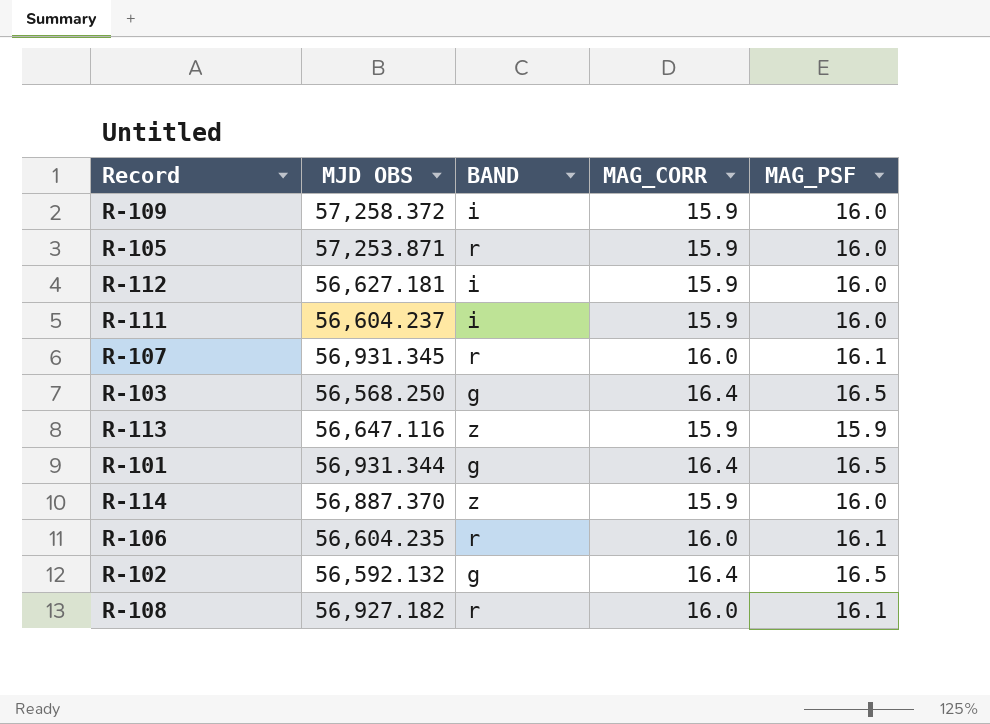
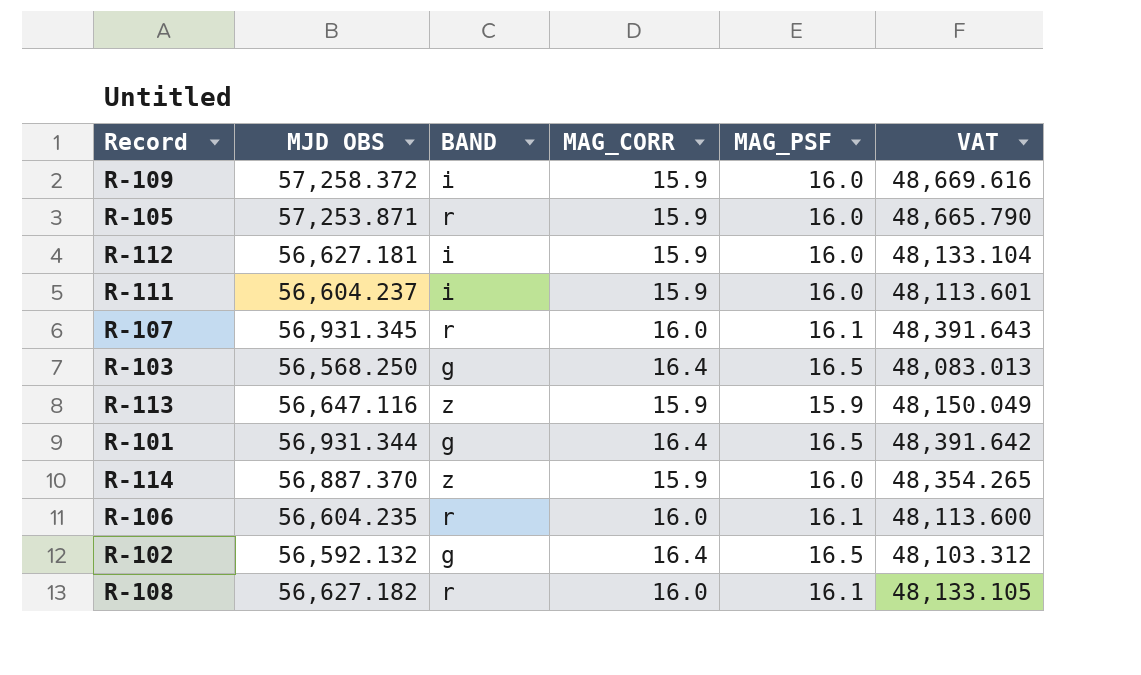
column VAT | formula: none -> [MJD OBS] * 0.85
R-108 | MJD OBS: 56,927.182 -> 56,627.182

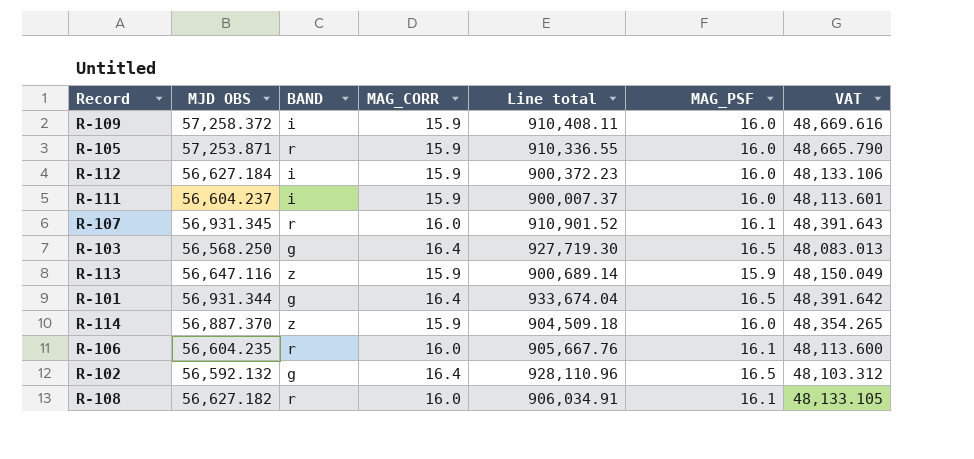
column Line total | formula: none -> [MJD OBS] * [MAG_CORR]
R-112 | MJD OBS: 56,627.181 -> 56,627.184
R-112 | VAT: 48,133.104 -> 48,133.106

